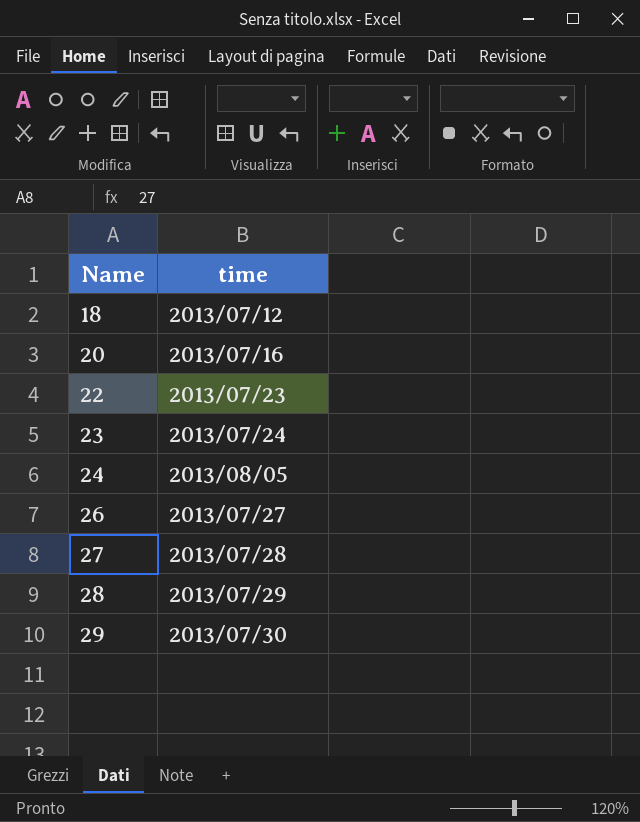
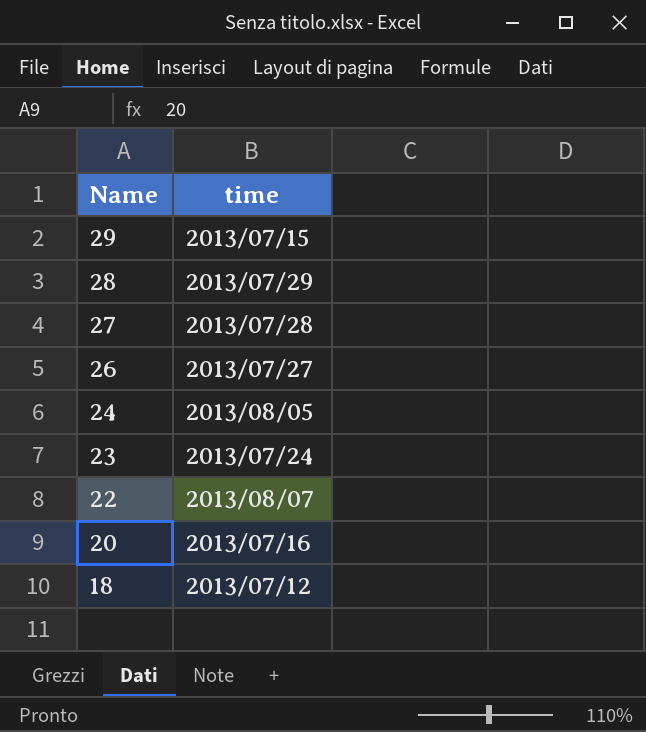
row order: Name ascending -> Name descending
29 | time: 2013/07/30 -> 2013/07/15
22 | time: 2013/07/23 -> 2013/08/07

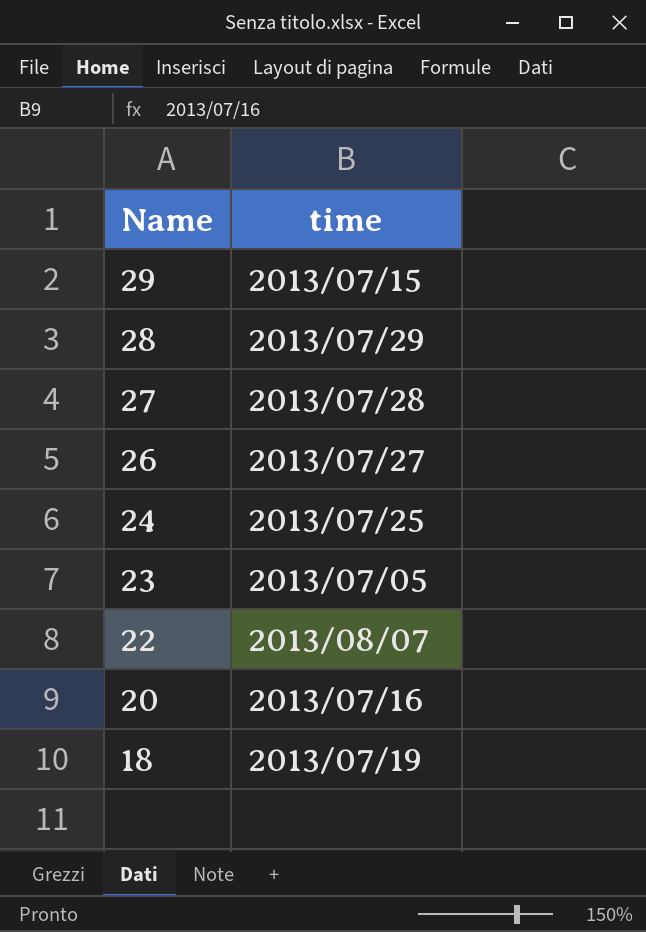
24 | time: 2013/08/05 -> 2013/07/25
23 | time: 2013/07/24 -> 2013/07/05
18 | time: 2013/07/12 -> 2013/07/19

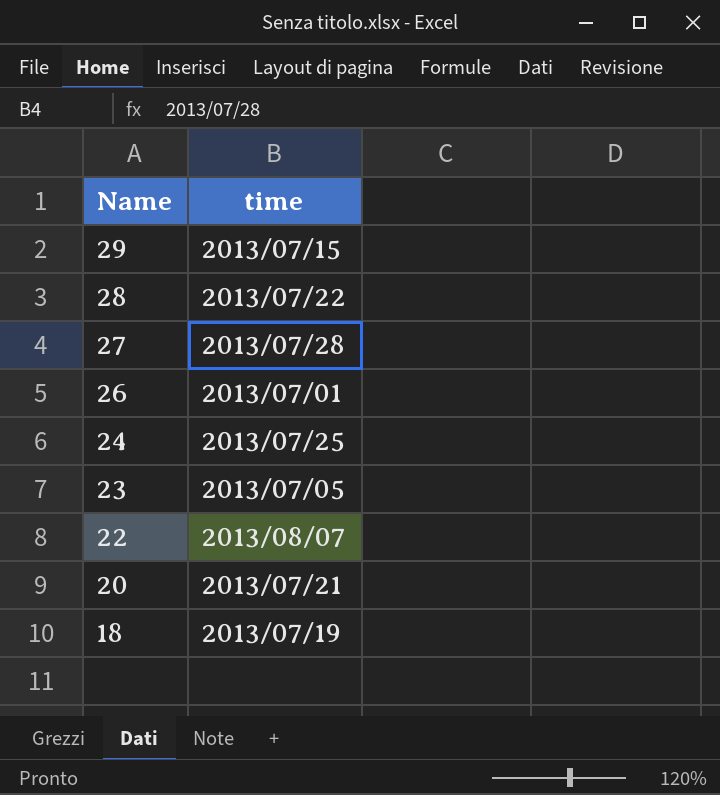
28 | time: 2013/07/29 -> 2013/07/22
26 | time: 2013/07/27 -> 2013/07/01
20 | time: 2013/07/16 -> 2013/07/21

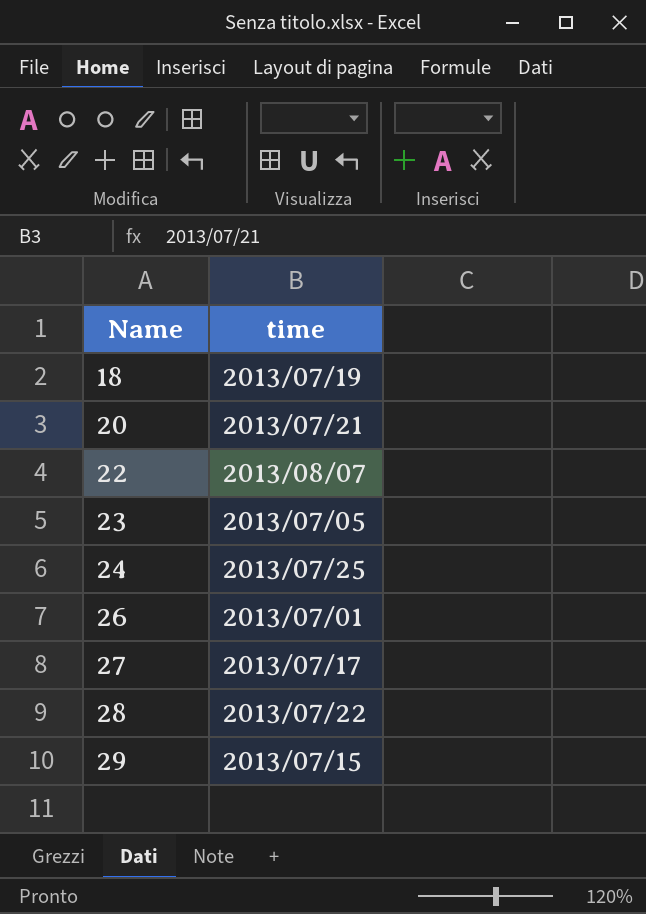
row order: Name descending -> Name ascending
27 | time: 2013/07/28 -> 2013/07/17

